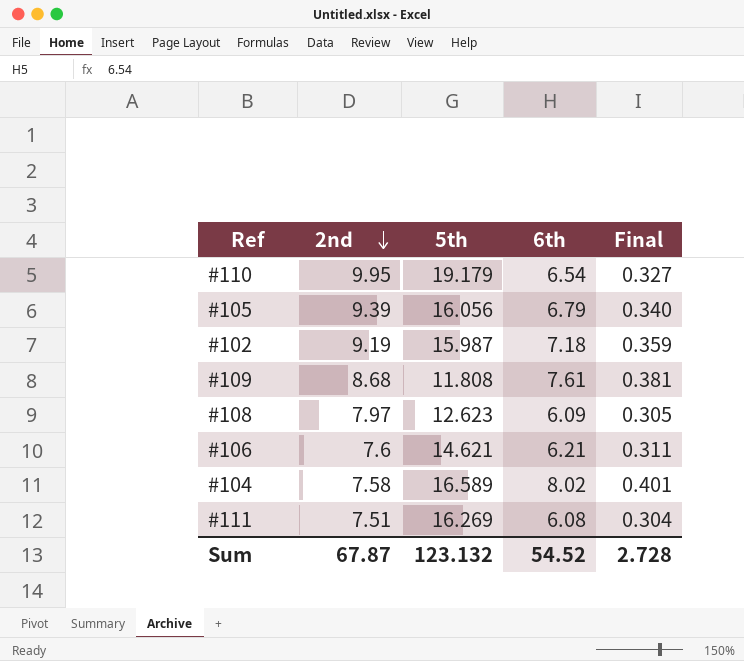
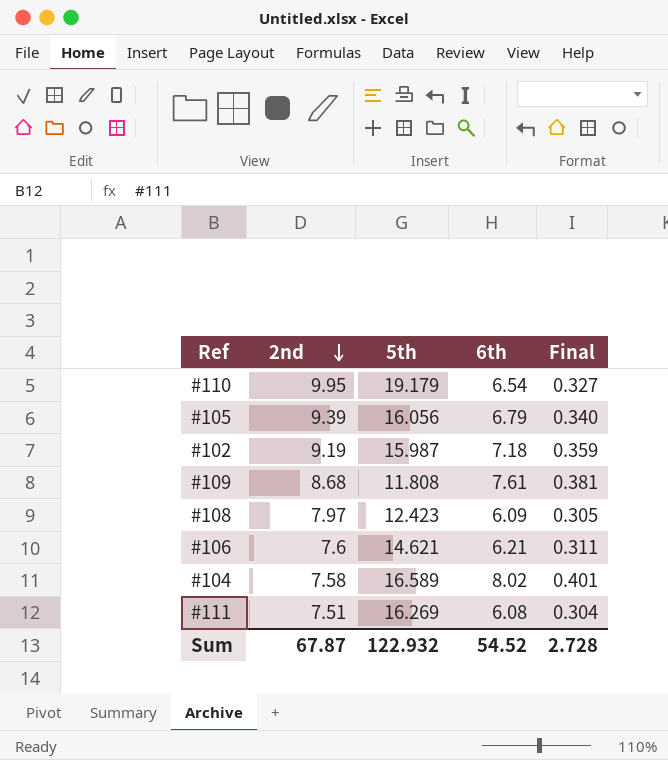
#108 | 5th: 12.623 -> 12.423
Sum | 5th: 123.132 -> 122.932

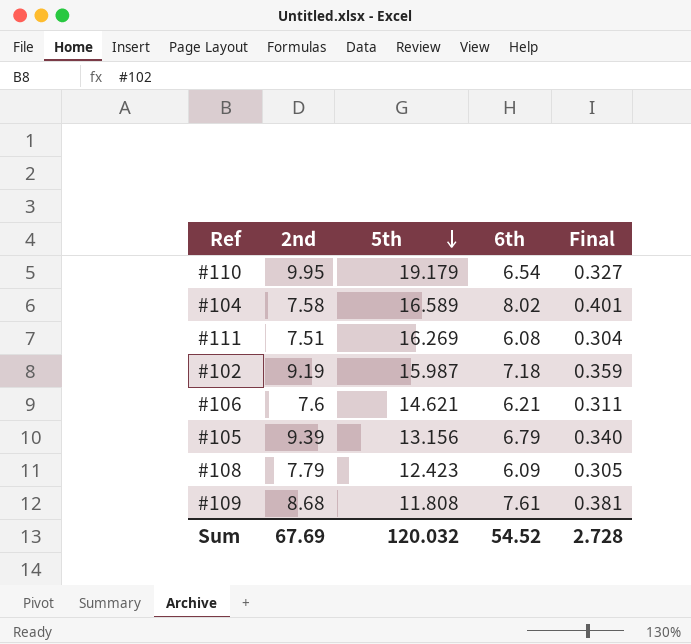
row order: 2nd descending -> 5th descending
#105 | 5th: 16.056 -> 13.156
#108 | 2nd: 7.97 -> 7.79
Sum | 2nd: 67.87 -> 67.69
Sum | 5th: 122.932 -> 120.032

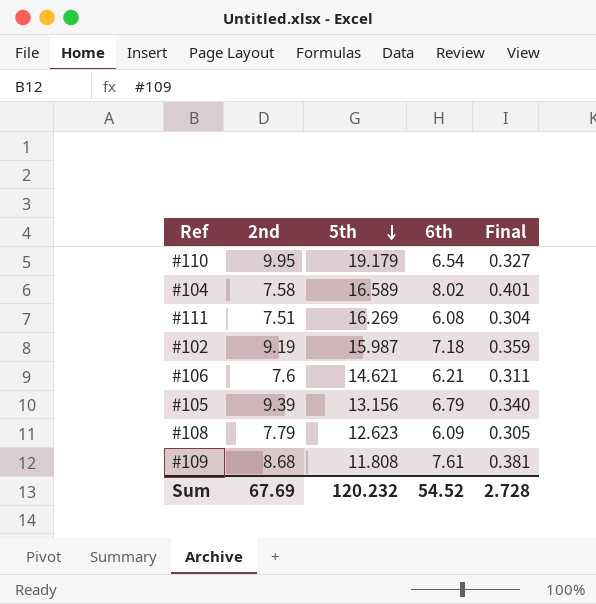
#108 | 5th: 12.423 -> 12.623
Sum | 5th: 120.032 -> 120.232

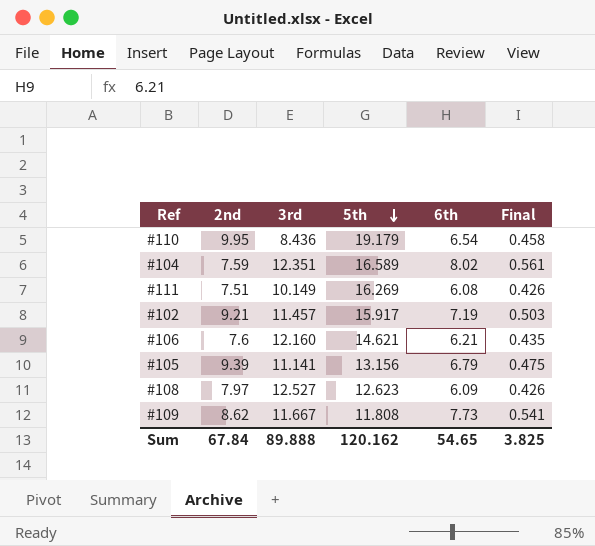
column 3rd | position: none -> 3
column Final | formula: [6th] * 0.05 -> [6th] * 0.07
#104 | 2nd: 7.58 -> 7.59
#102 | 2nd: 9.19 -> 9.21
#102 | 5th: 15.987 -> 15.917
#102 | 6th: 7.18 -> 7.19
#108 | 2nd: 7.79 -> 7.97
#109 | 2nd: 8.68 -> 8.62
#109 | 6th: 7.61 -> 7.73
Sum | 2nd: 67.69 -> 67.84
Sum | 5th: 120.232 -> 120.162
Sum | 6th: 54.52 -> 54.65
Sum | Final: 2.728 -> 3.825

